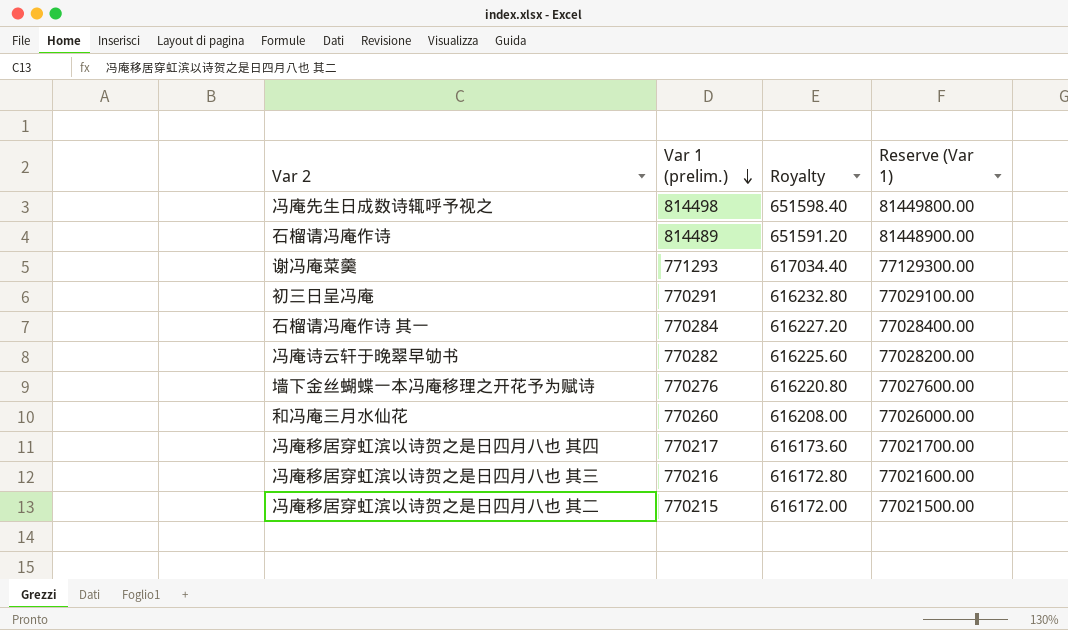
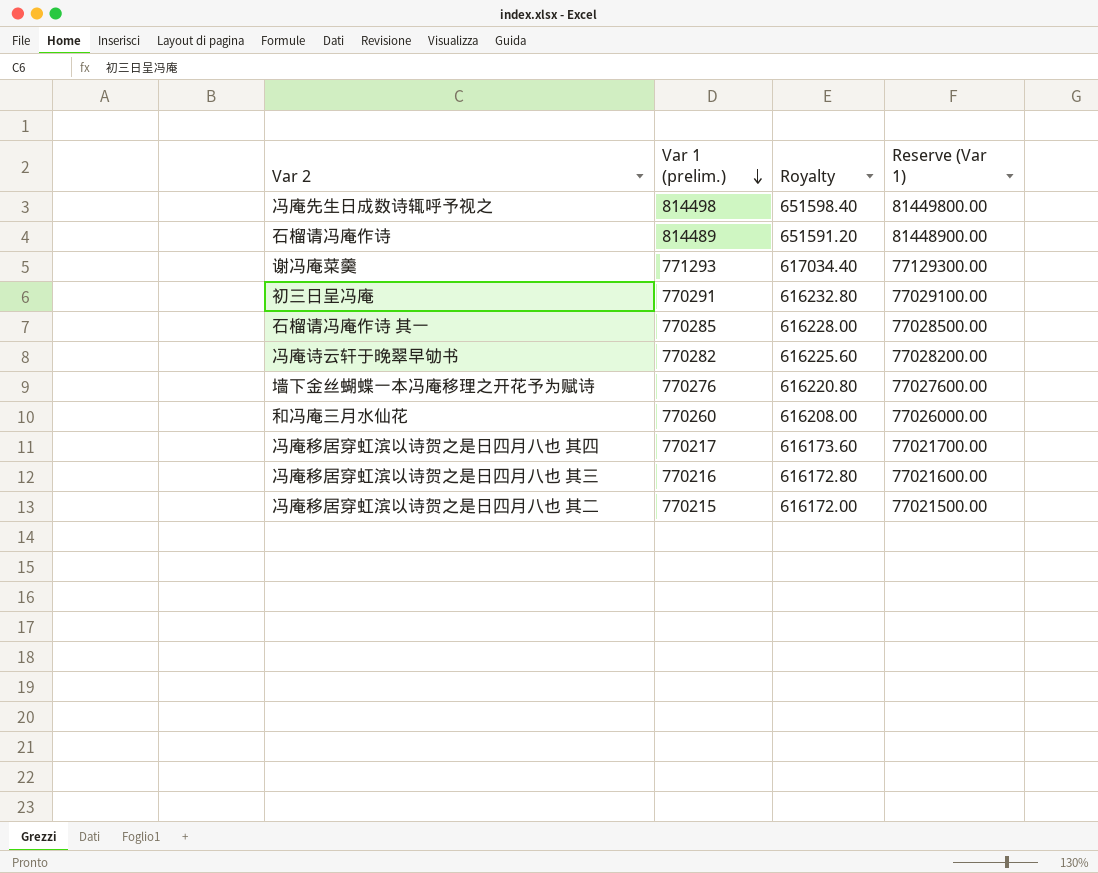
石榴请冯庵作诗 其一 | Var 1 (prelim.): 770284 -> 770285
石榴请冯庵作诗 其一 | Royalty: 616227.20 -> 616228.00
石榴请冯庵作诗 其一 | Reserve (Var 1): 77028400.00 -> 77028500.00

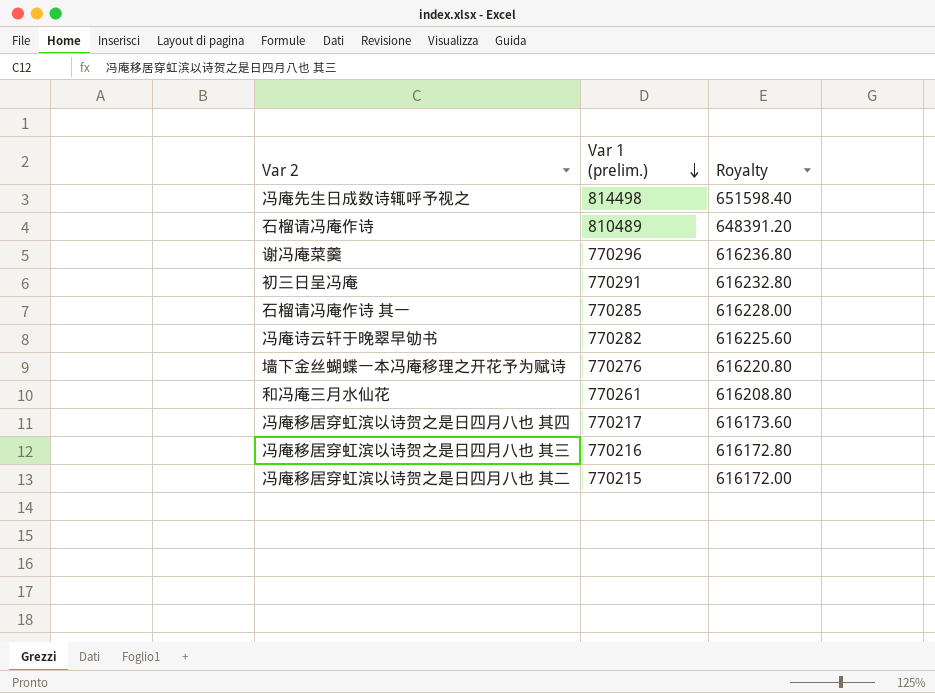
column Reserve (Var 1) | formula: [Var 1 (prelim.)] * 100 -> none
石榴请冯庵作诗 | Var 1 (prelim.): 814489 -> 810489
石榴请冯庵作诗 | Royalty: 651591.20 -> 648391.20
谢冯庵菜羹 | Var 1 (prelim.): 771293 -> 770296
谢冯庵菜羹 | Royalty: 617034.40 -> 616236.80
和冯庵三月水仙花 | Var 1 (prelim.): 770260 -> 770261
和冯庵三月水仙花 | Royalty: 616208.00 -> 616208.80

